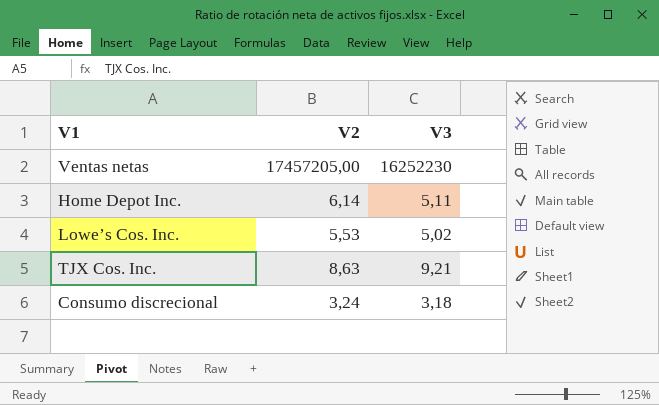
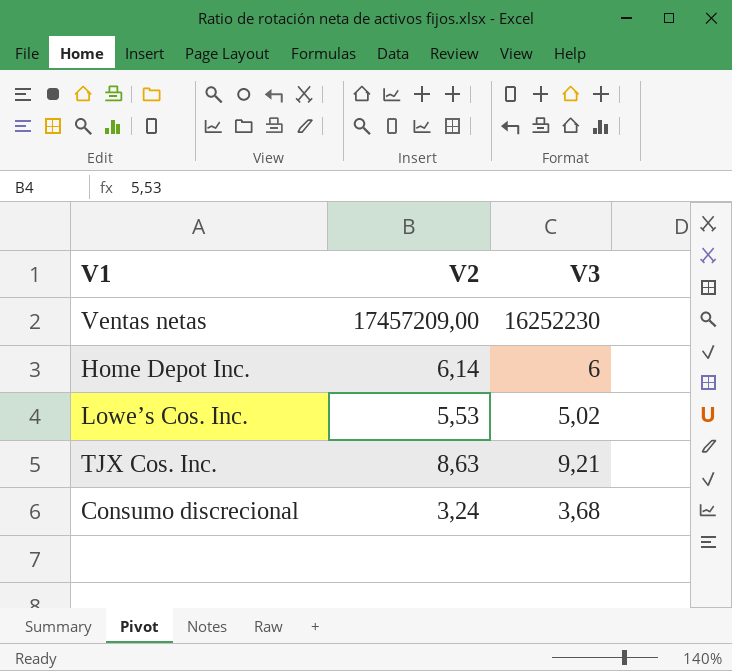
Ventas netas | V2: 17457205,00 -> 17457209,00
Home Depot Inc. | V3: 5,11 -> 6
Consumo discrecional | V3: 3,18 -> 3,68

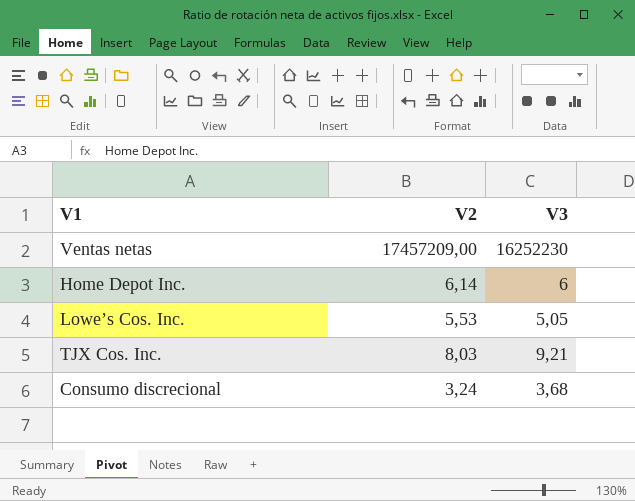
Lowe’s Cos. Inc. | V3: 5,02 -> 5,05
TJX Cos. Inc. | V2: 8,63 -> 8,03

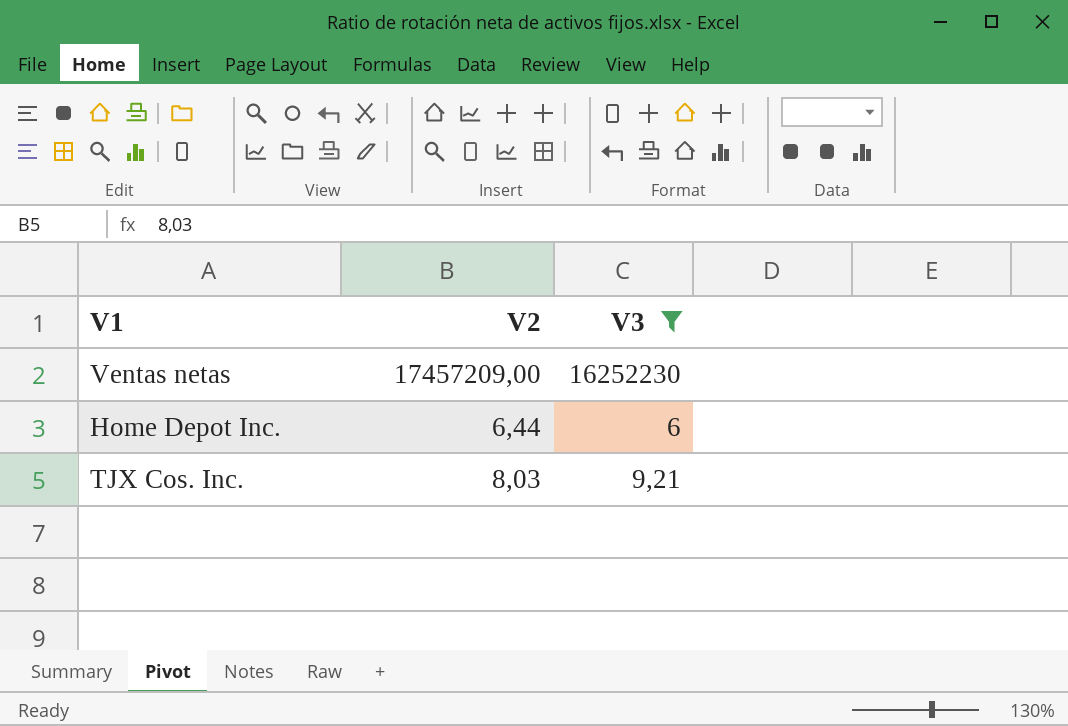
filter: none -> V3 >= 6
Home Depot Inc. | V2: 6,14 -> 6,44

